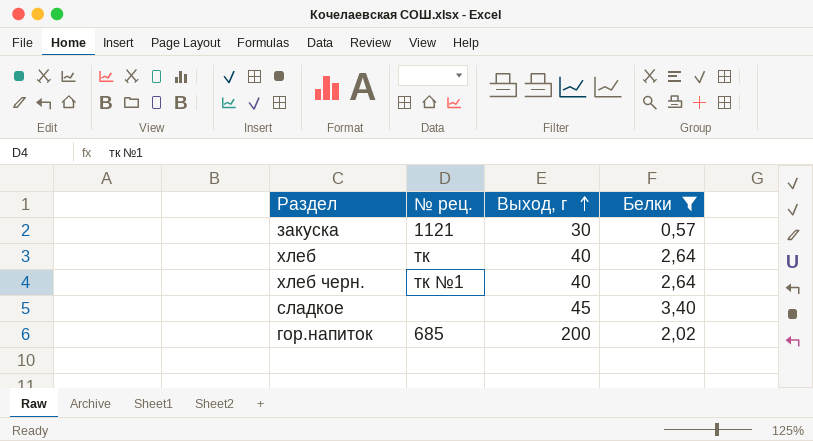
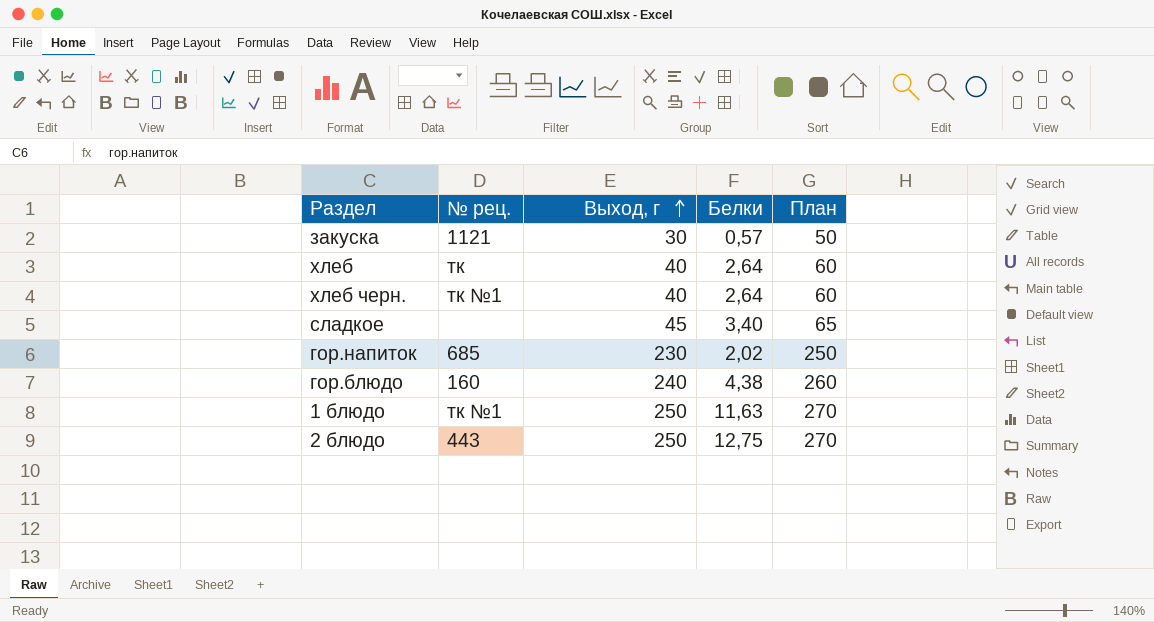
filter: Белки <= 3,40 -> none
column План | formula: none -> [Выход, г] + 20
гор.напиток | Выход, г: 200 -> 230

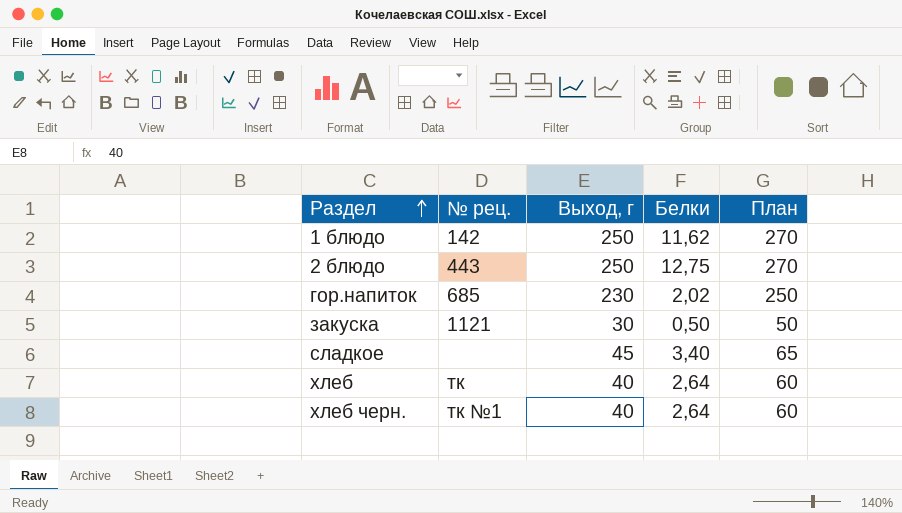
row order: Выход, г ascending -> Раздел ascending
row гор.блюдо: 160 | 240 | 4,38 | 260 -> none
1 блюдо | № рец.: тк №1 -> 142
1 блюдо | Белки: 11,63 -> 11,62
закуска | Белки: 0,57 -> 0,50

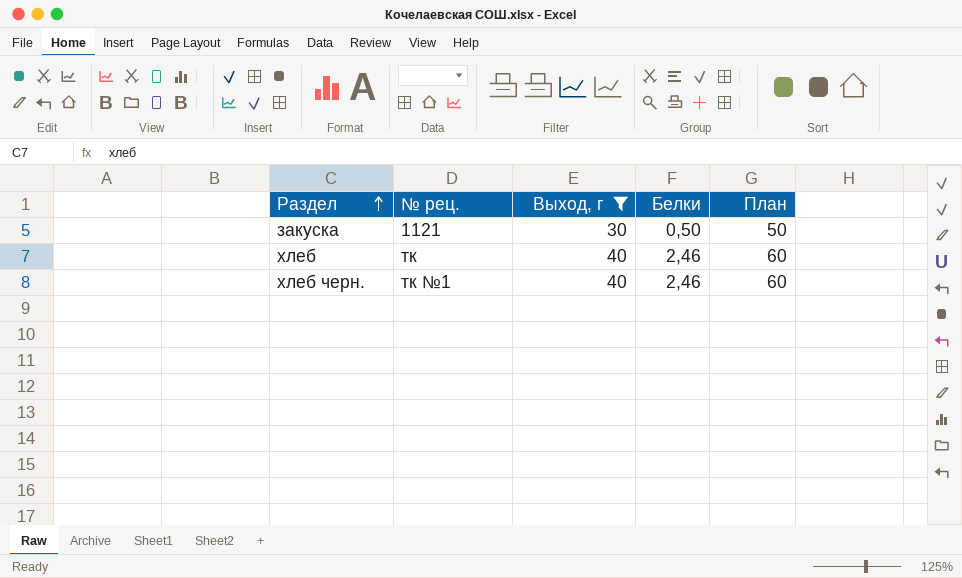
filter: none -> Выход, г <= 40
хлеб | Белки: 2,64 -> 2,46
хлеб черн. | Белки: 2,64 -> 2,46

